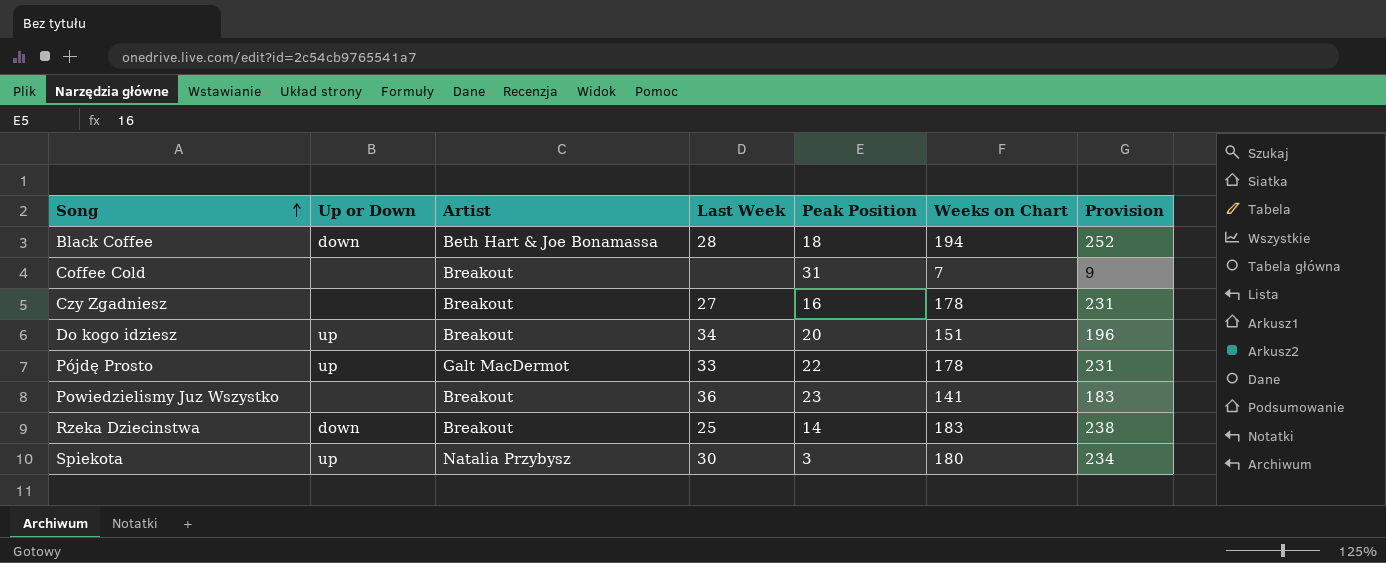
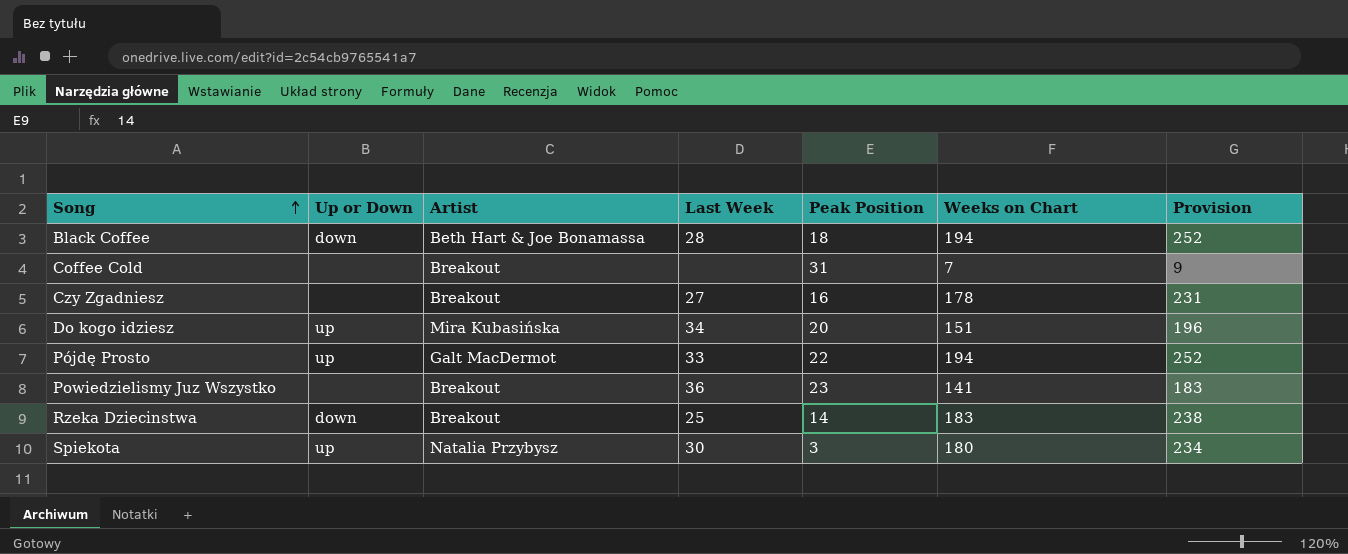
Do kogo idziesz | Artist: Breakout -> Mira Kubasińska
Pójdę Prosto | Weeks on Chart: 178 -> 194
Pójdę Prosto | Provision: 231 -> 252

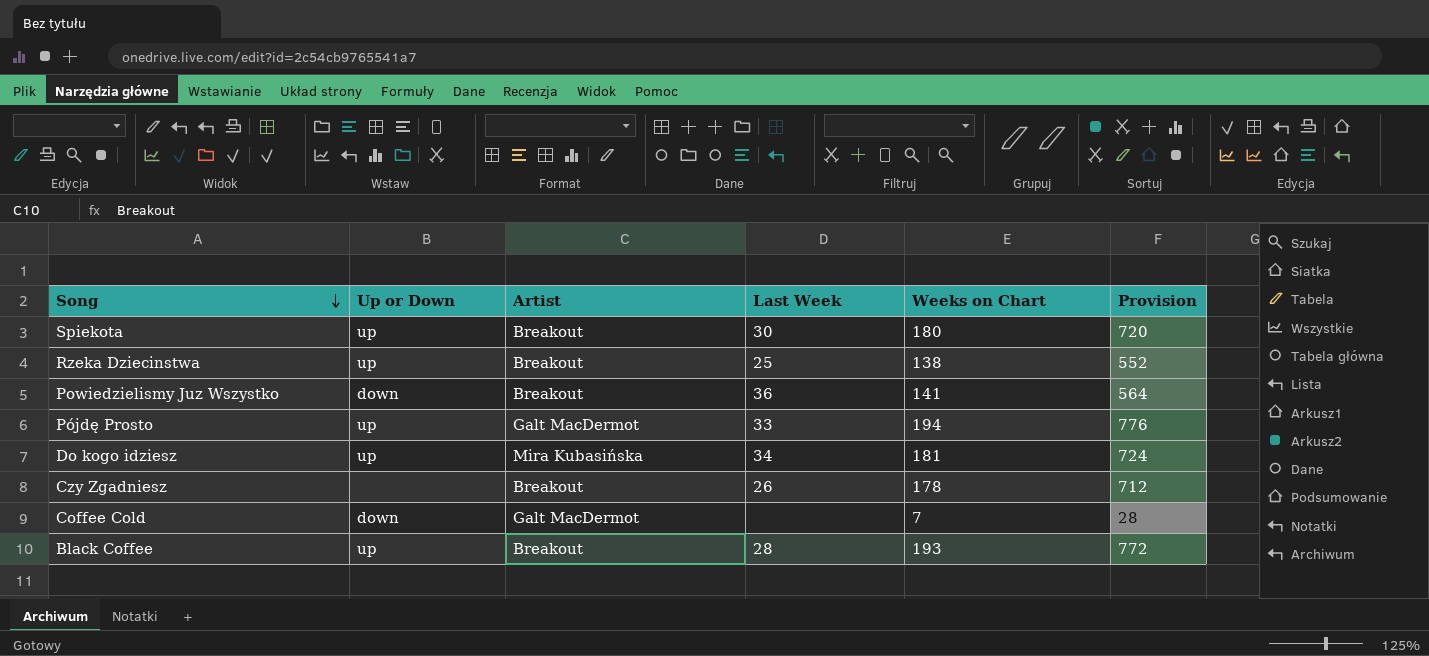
row order: Song ascending -> Song descending
column Peak Position | position: 5 -> none
column Provision | formula: [Weeks on Chart] * 1.3 -> [Weeks on Chart] * 4
Spiekota | Artist: Natalia Przybysz -> Breakout
Rzeka Dziecinstwa | Up or Down: down -> up
Rzeka Dziecinstwa | Weeks on Chart: 183 -> 138
Powiedzielismy Juz Wszystko | Up or Down: none -> down
Do kogo idziesz | Weeks on Chart: 151 -> 181
Czy Zgadniesz | Last Week: 27 -> 26
Coffee Cold | Up or Down: none -> down
Coffee Cold | Artist: Breakout -> Galt MacDermot
Black Coffee | Up or Down: down -> up
Black Coffee | Artist: Beth Hart & Joe Bonamassa -> Breakout
Black Coffee | Weeks on Chart: 194 -> 193

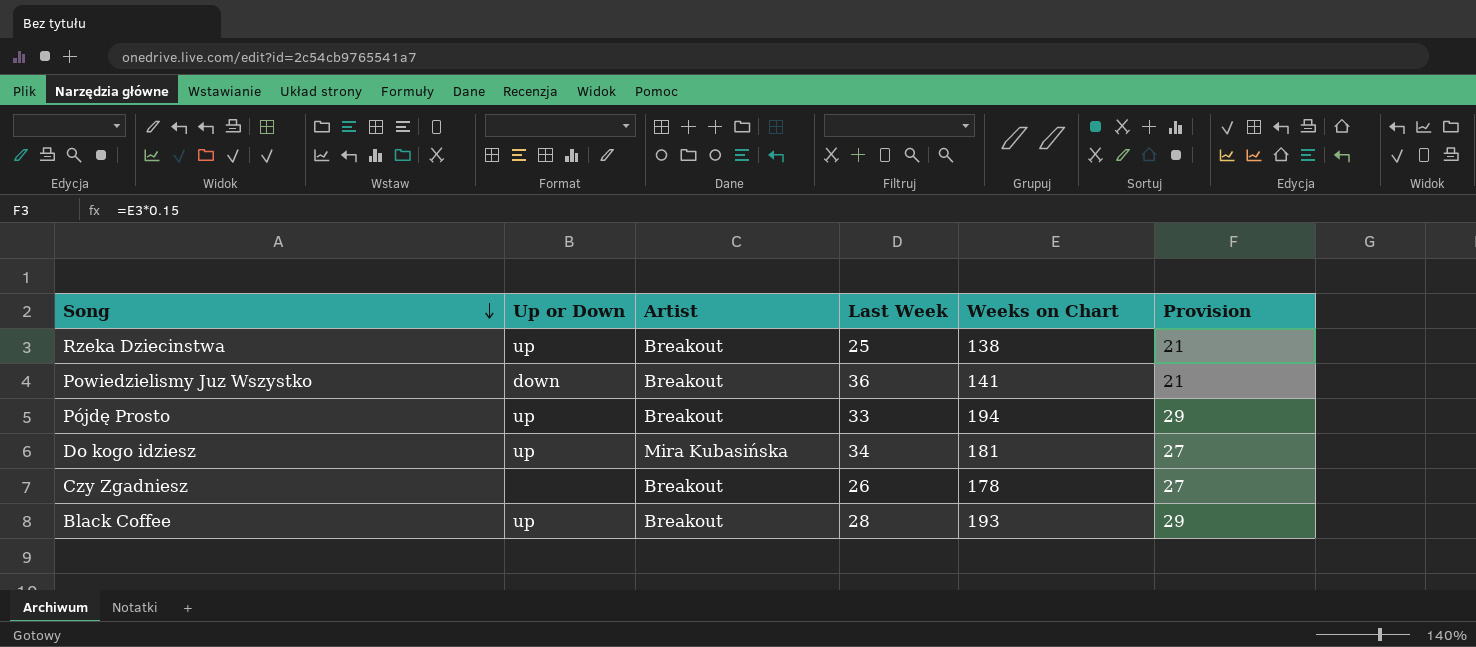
column Provision | formula: [Weeks on Chart] * 4 -> [Weeks on Chart] * 0.15
row Spiekota: up | Breakout | 30 | 180 | 720 -> none
row Coffee Cold: down | Galt MacDermot | none | 7 | 28 -> none
Pójdę Prosto | Artist: Galt MacDermot -> Breakout

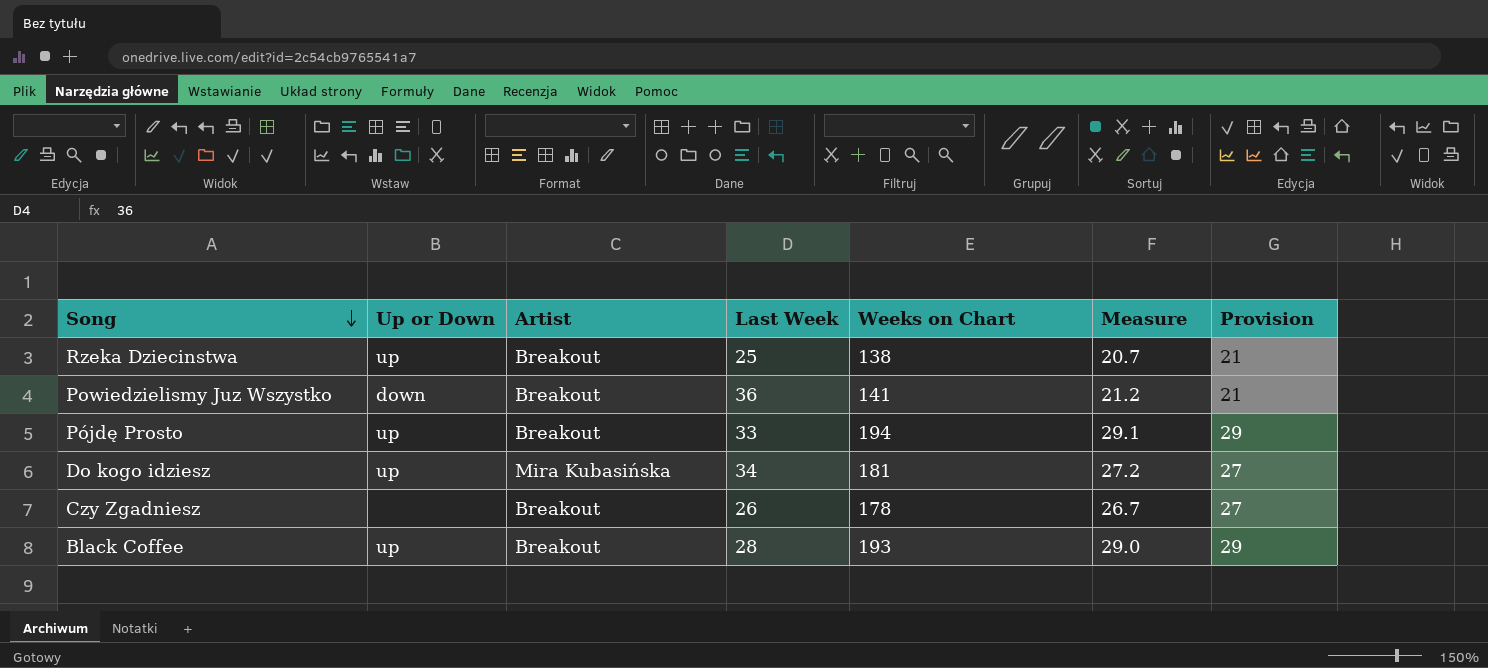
column Measure | formula: none -> [Weeks on Chart] * 0.15

